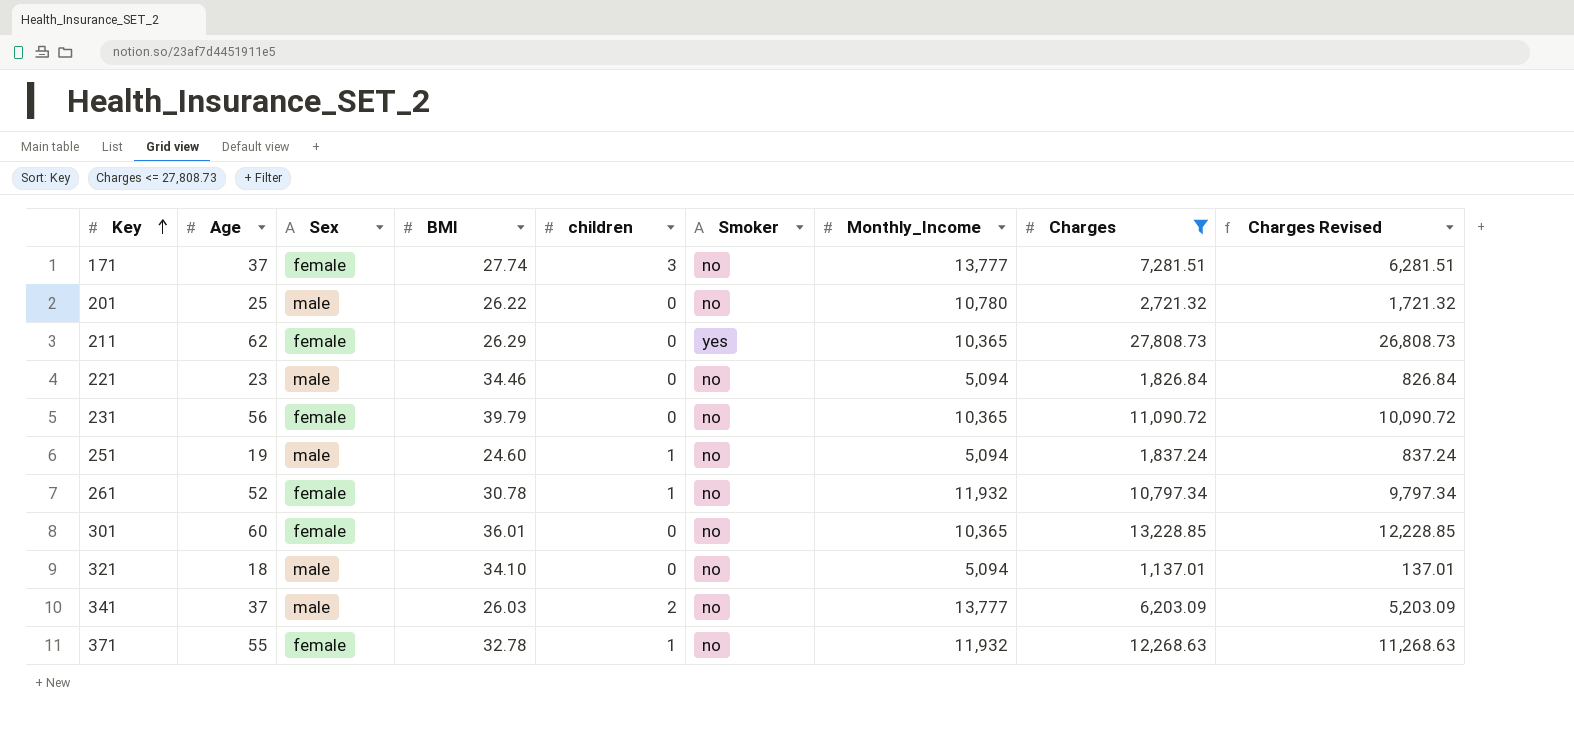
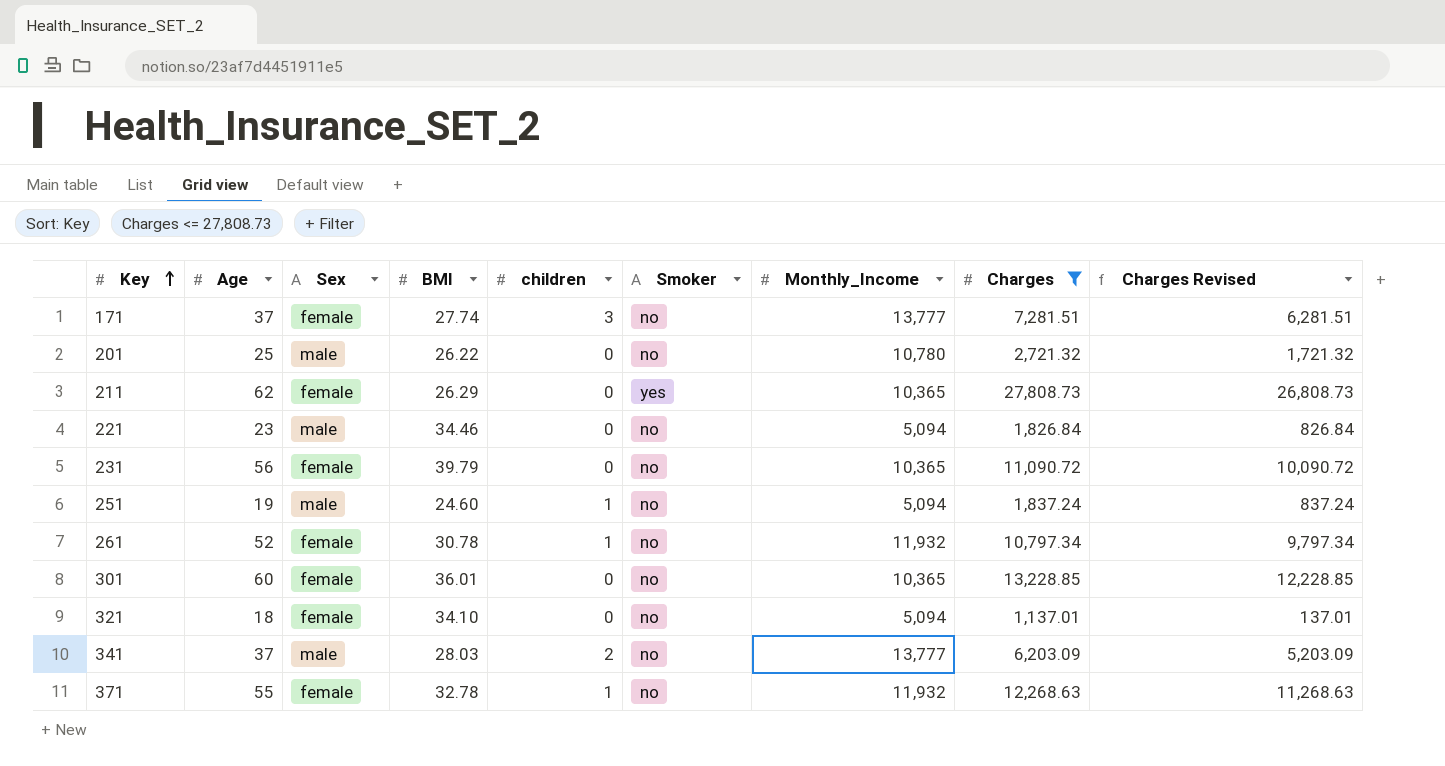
321 | Sex: male -> female
341 | BMI: 26.03 -> 28.03

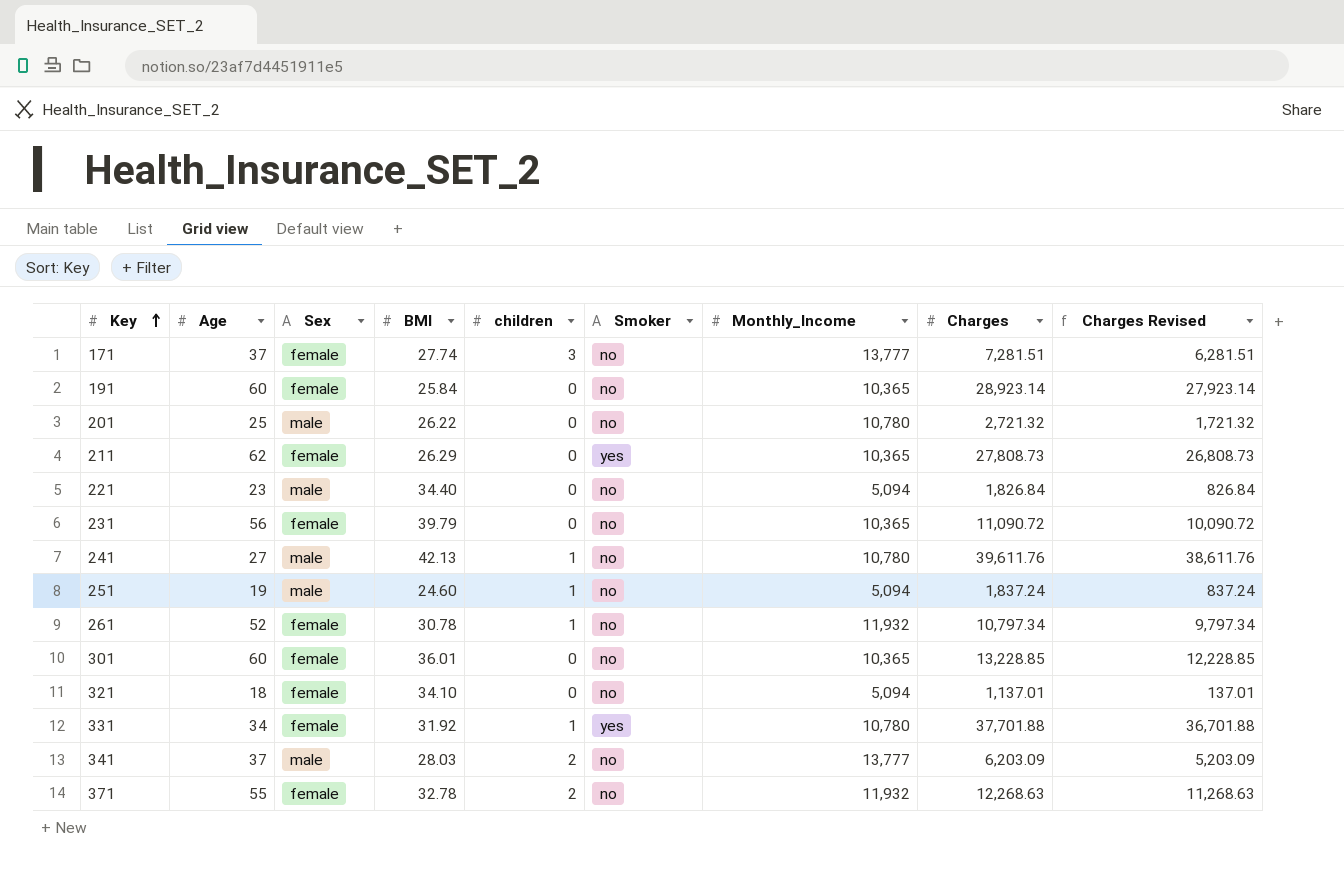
filter: Charges <= 27,808.73 -> none
221 | BMI: 34.46 -> 34.40
371 | children: 1 -> 2

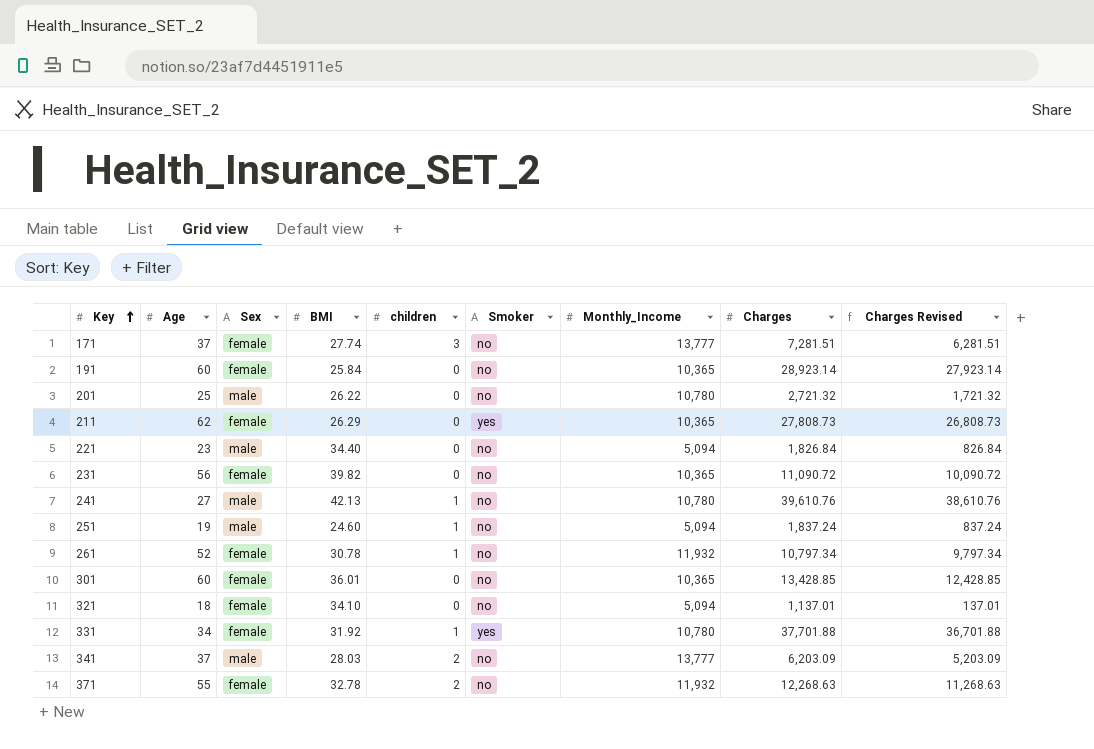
231 | BMI: 39.79 -> 39.82
241 | Charges: 39,611.76 -> 39,610.76
241 | Charges Revised: 38,611.76 -> 38,610.76
301 | Charges: 13,228.85 -> 13,428.85
301 | Charges Revised: 12,228.85 -> 12,428.85

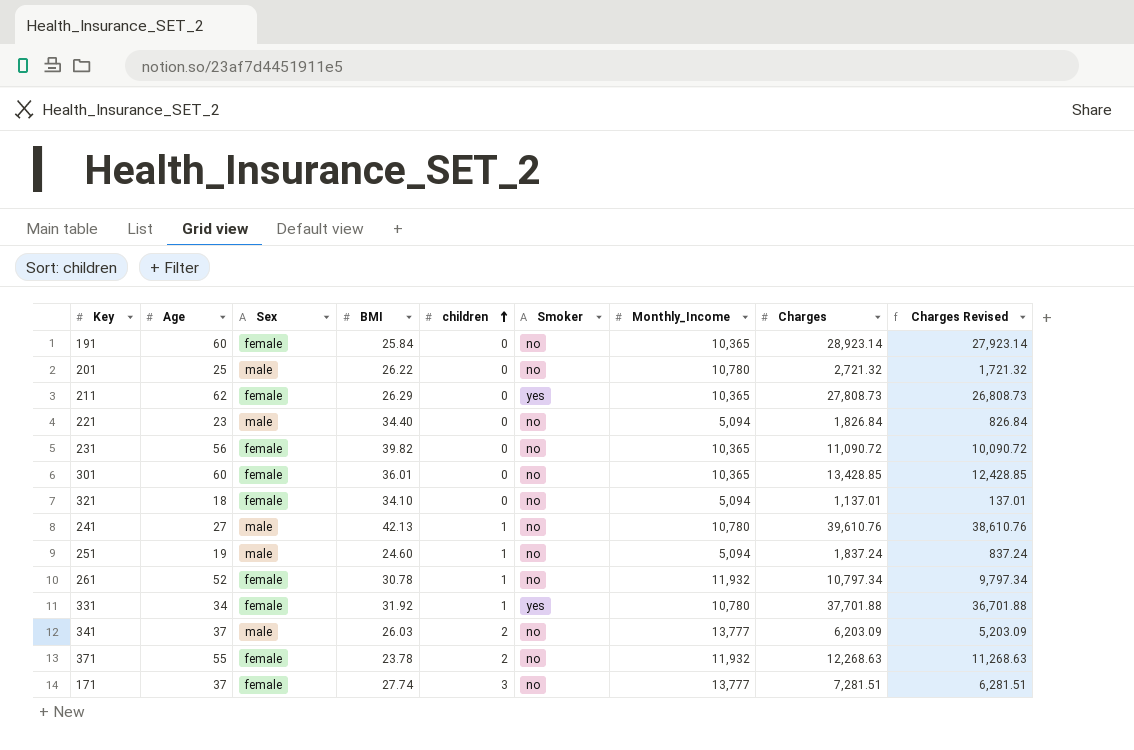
row order: Key ascending -> children ascending
341 | BMI: 28.03 -> 26.03
371 | BMI: 32.78 -> 23.78

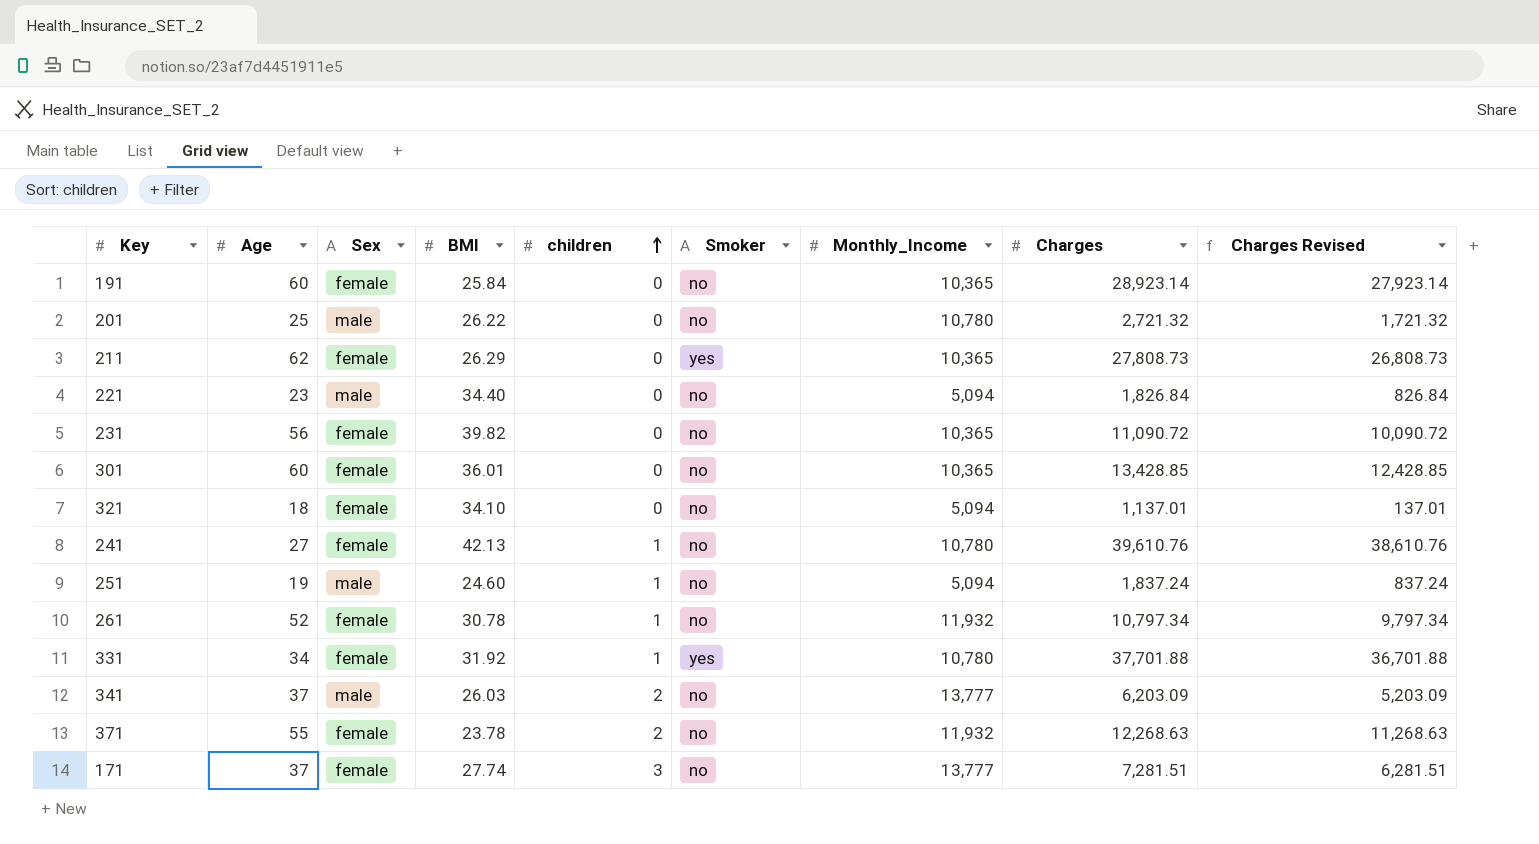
241 | Sex: male -> female

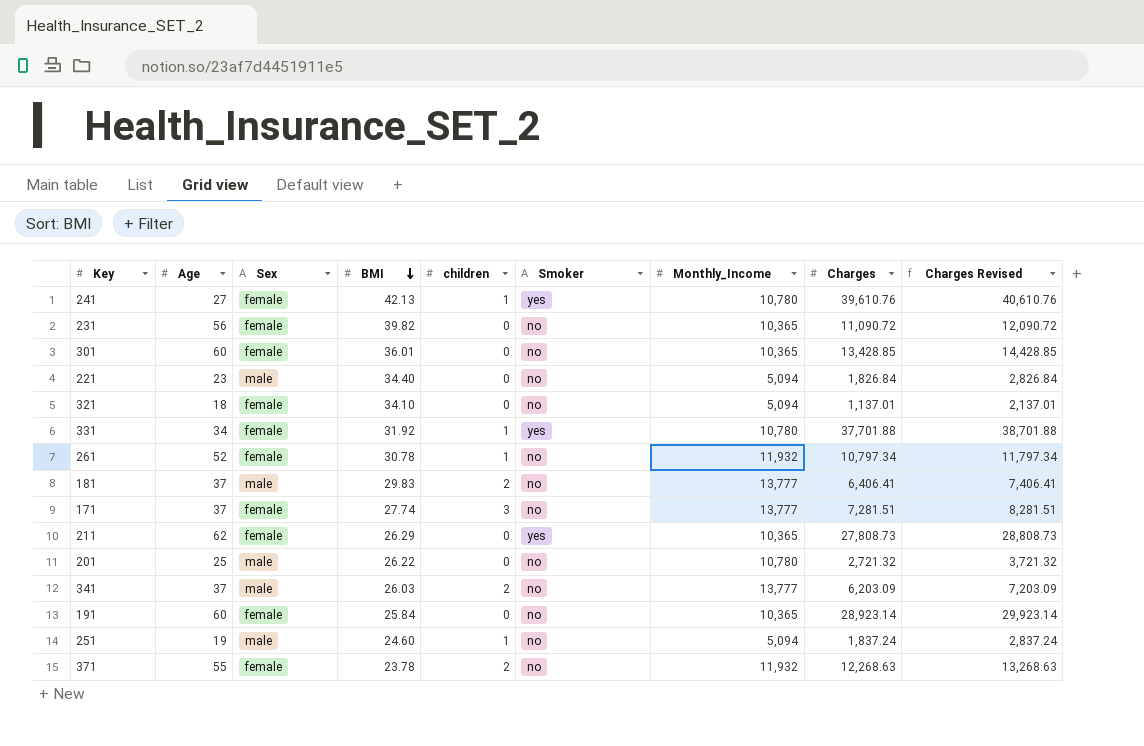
row order: children ascending -> BMI descending
column Charges Revised | formula: [Charges] - 1000 -> [Charges] + 1000
241 | Smoker: no -> yes
row 181: none -> 37 | male | 29.83 | 2 | no | 13,777 | 6,406.41 | 7,406.41

